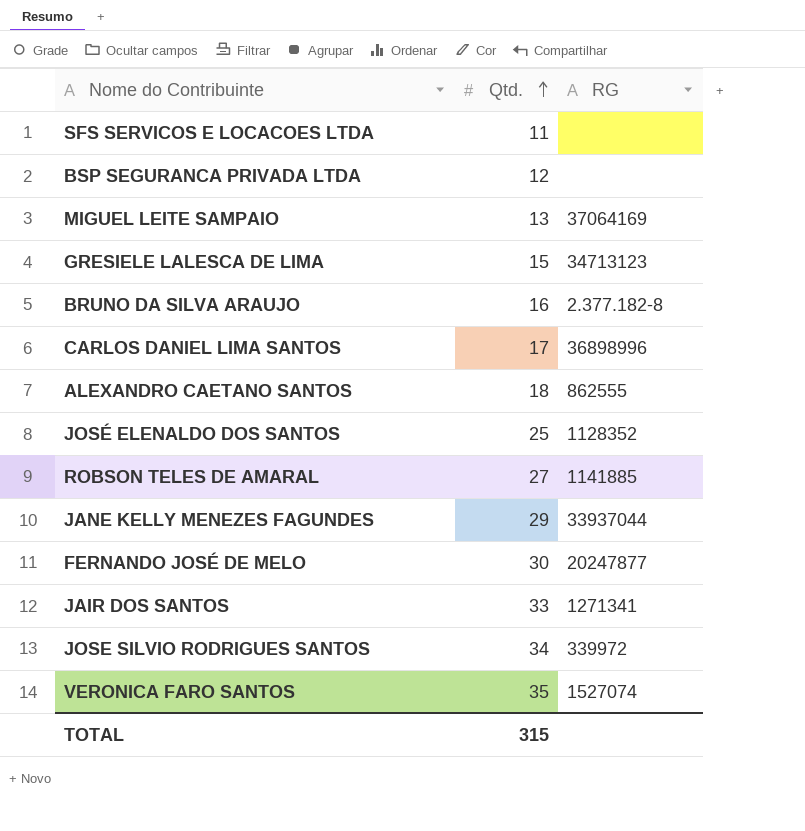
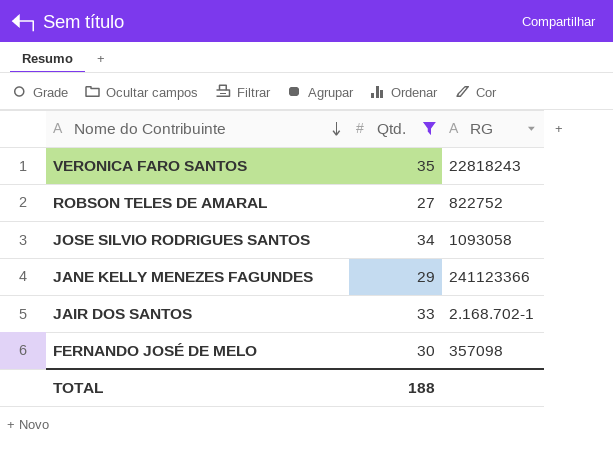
filter: none -> Qtd. >= 27
row order: Qtd. ascending -> Nome do Contribuinte descending
VERONICA FARO SANTOS | RG: 1527074 -> 22818243
ROBSON TELES DE AMARAL | RG: 1141885 -> 822752
JOSE SILVIO RODRIGUES SANTOS | RG: 339972 -> 1093058
JANE KELLY MENEZES FAGUNDES | RG: 33937044 -> 241123366
JAIR DOS SANTOS | RG: 1271341 -> 2.168.702-1
FERNANDO JOSÉ DE MELO | RG: 20247877 -> 357098
TOTAL | Qtd.: 315 -> 188

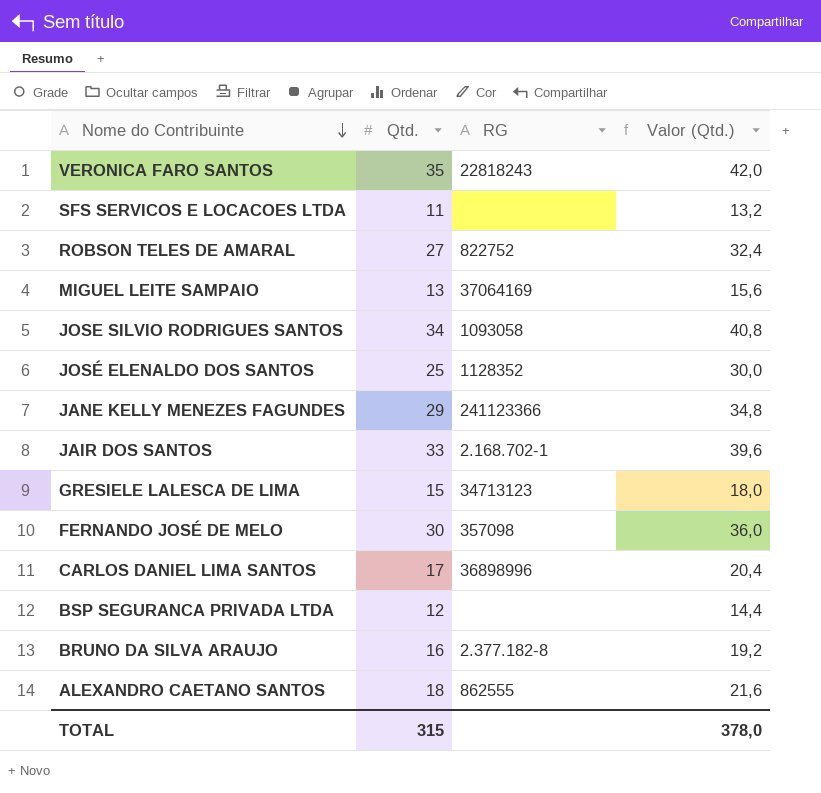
filter: Qtd. >= 27 -> none
column Valor (Qtd.) | formula: none -> [Qtd.] * 1,2
TOTAL | Qtd.: 188 -> 315

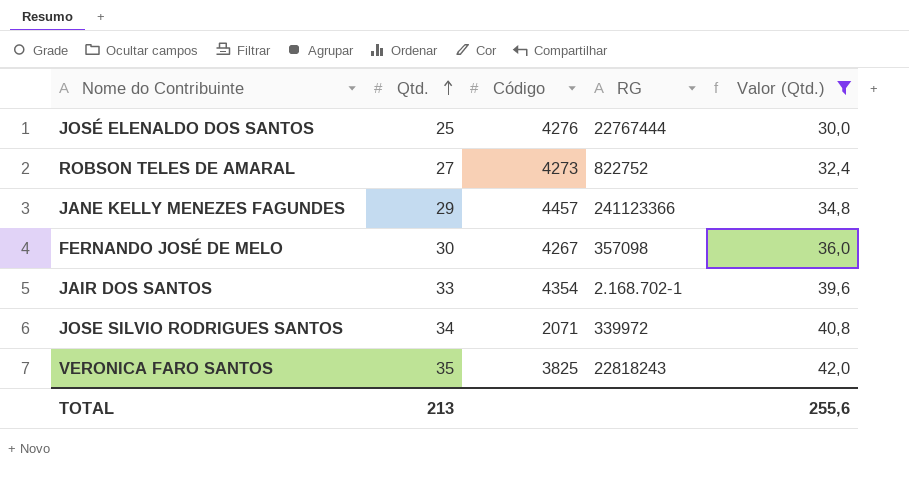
filter: none -> Valor (Qtd.) >= 30,0
row order: Nome do Contribuinte descending -> Qtd. ascending
column Código | position: none -> 3
JOSÉ ELENALDO DOS SANTOS | RG: 1128352 -> 22767444
JOSE SILVIO RODRIGUES SANTOS | RG: 1093058 -> 339972
TOTAL | Qtd.: 315 -> 213
TOTAL | Valor (Qtd.): 378,0 -> 255,6

